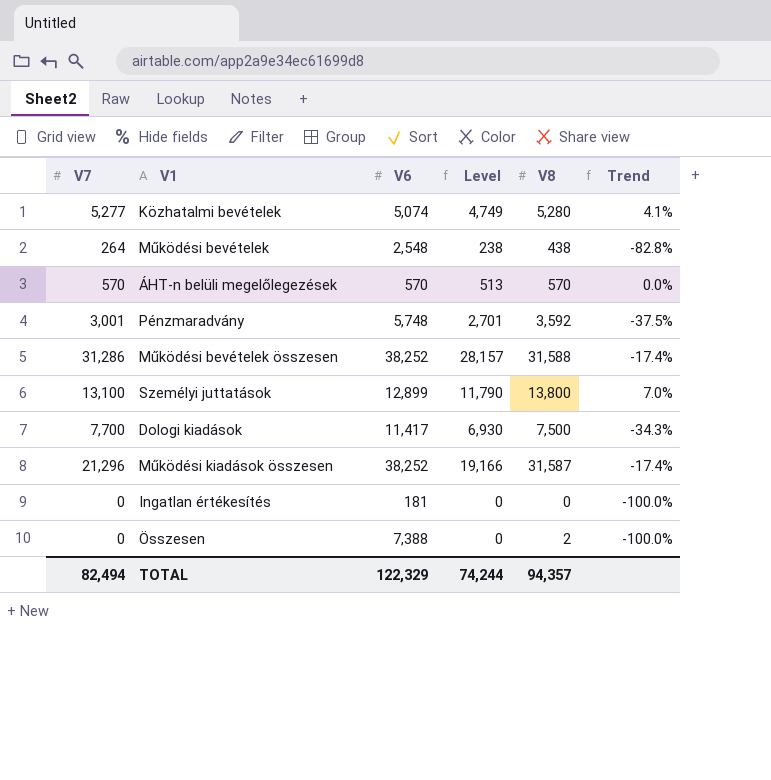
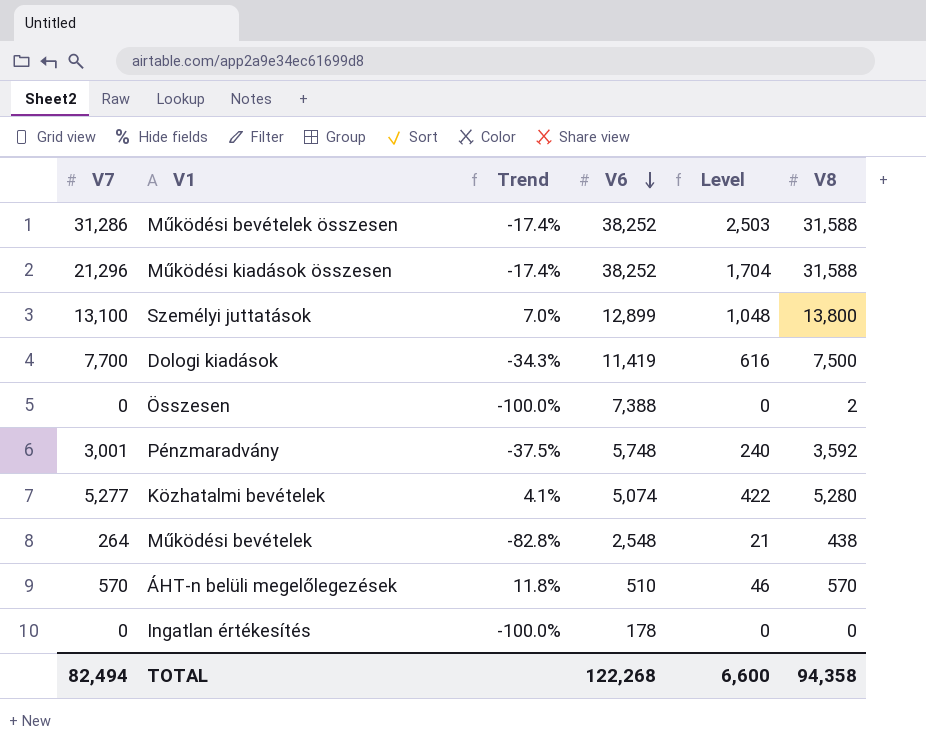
row order: none -> V6 descending
column Trend | position: 6 -> 3
column Level | formula: [V7] * 0.9 -> [V7] * 0.08
Működési kiadások összesen | V8: 31,587 -> 31,588
Dologi kiadások | V6: 11,417 -> 11,419
ÁHT-n belüli megelőlegezések | Trend: 0.0% -> 11.8%
ÁHT-n belüli megelőlegezések | V6: 570 -> 510
Ingatlan értékesítés | V6: 181 -> 178
TOTAL | V6: 122,329 -> 122,268
TOTAL | Level: 74,244 -> 6,600
TOTAL | V8: 94,357 -> 94,358

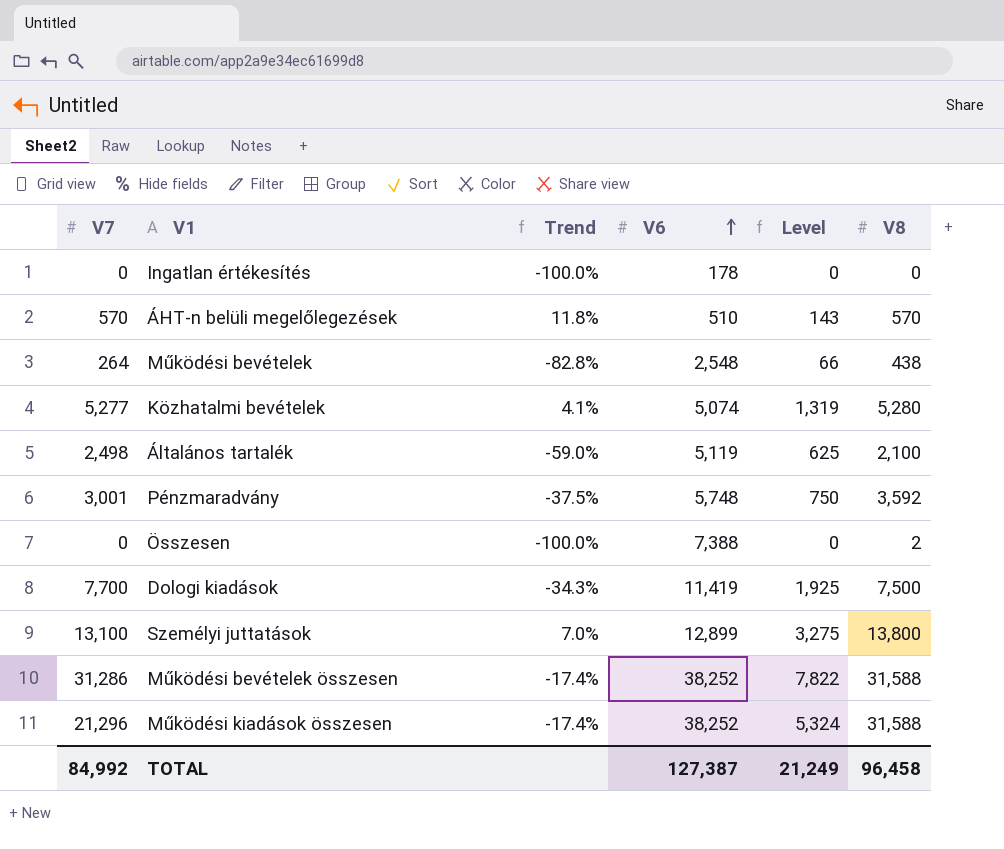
row order: V6 descending -> V6 ascending
column Level | formula: [V7] * 0.08 -> [V7] * 0.25
row Általános tartalék: none -> 2,498 | -59.0% | 5,119 | 625 | 2,100
TOTAL | V7: 82,494 -> 84,992
TOTAL | V6: 122,268 -> 127,387
TOTAL | Level: 6,600 -> 21,249
TOTAL | V8: 94,358 -> 96,458

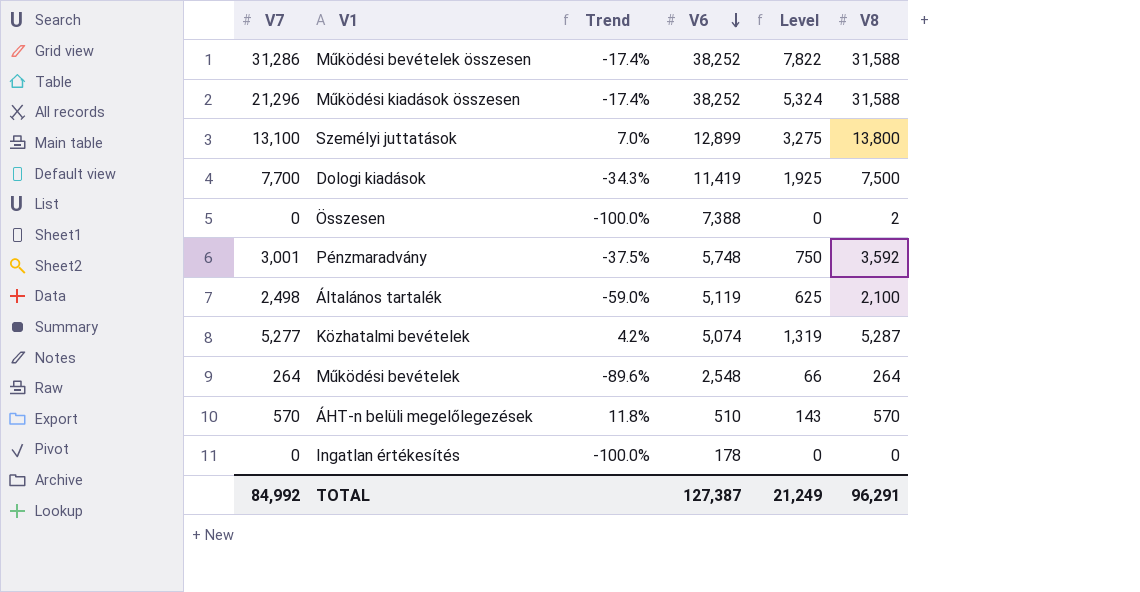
row order: V6 ascending -> V6 descending
Közhatalmi bevételek | Trend: 4.1% -> 4.2%
Közhatalmi bevételek | V8: 5,280 -> 5,287
Működési bevételek | Trend: -82.8% -> -89.6%
Működési bevételek | V8: 438 -> 264
TOTAL | V8: 96,458 -> 96,291

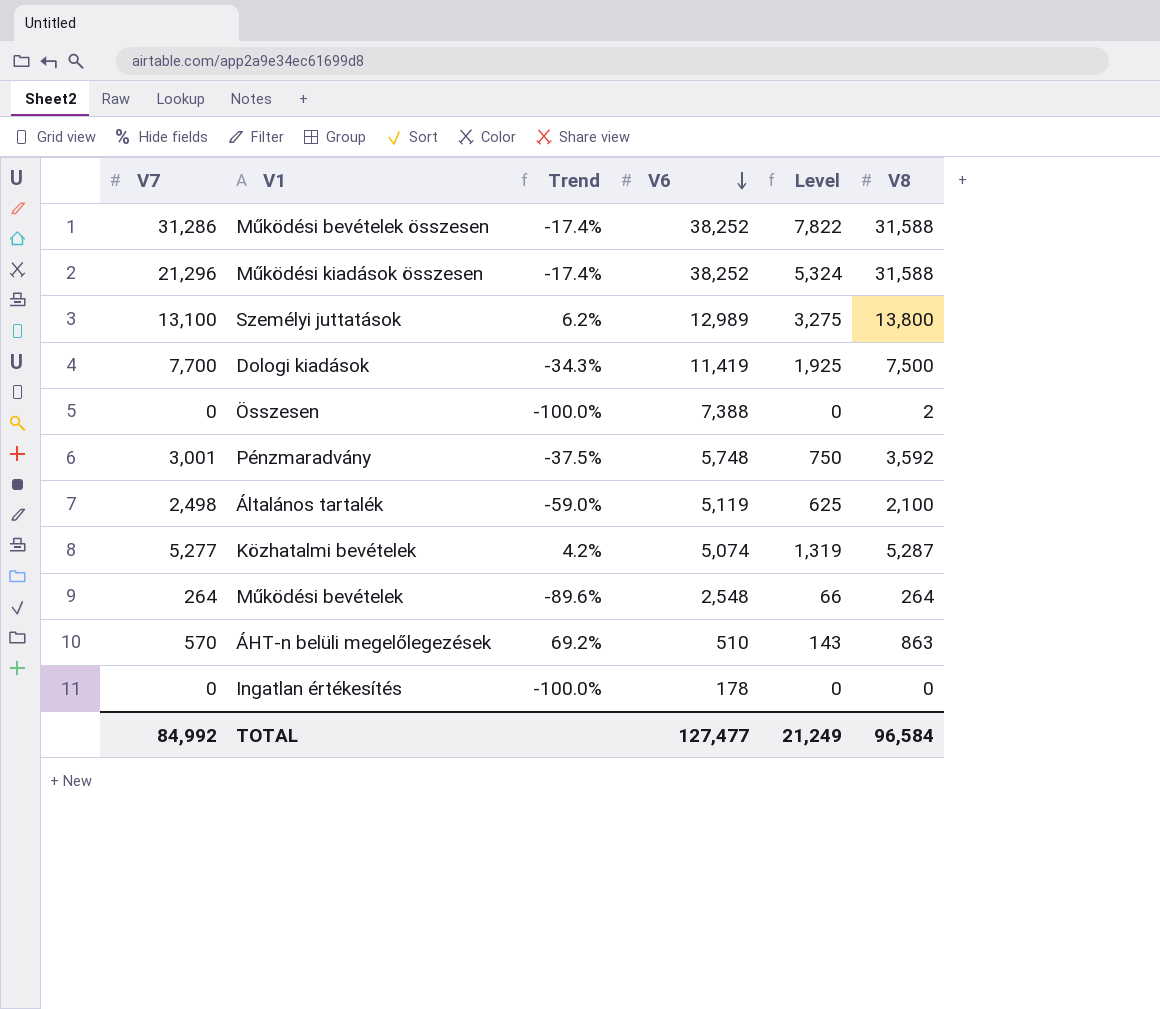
Személyi juttatások | Trend: 7.0% -> 6.2%
Személyi juttatások | V6: 12,899 -> 12,989
ÁHT-n belüli megelőlegezések | Trend: 11.8% -> 69.2%
ÁHT-n belüli megelőlegezések | V8: 570 -> 863
TOTAL | V6: 127,387 -> 127,477
TOTAL | V8: 96,291 -> 96,584

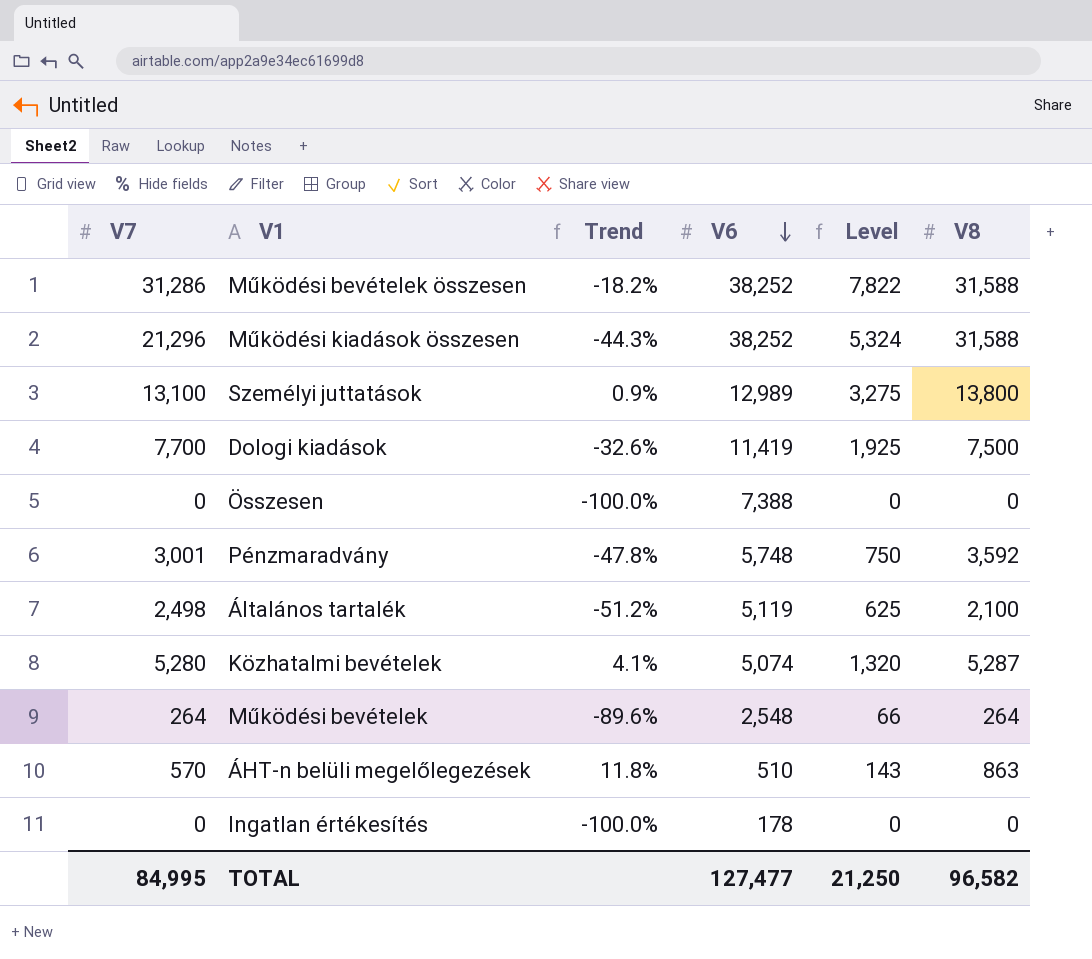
column Trend | formula: ([V8] - [V6]) / [V6] -> ([V7] - [V6]) / [V6]
Összesen | V8: 2 -> 0
Közhatalmi bevételek | V7: 5,277 -> 5,280
Közhatalmi bevételek | Level: 1,319 -> 1,320
TOTAL | V7: 84,992 -> 84,995
TOTAL | Level: 21,249 -> 21,250
TOTAL | V8: 96,584 -> 96,582

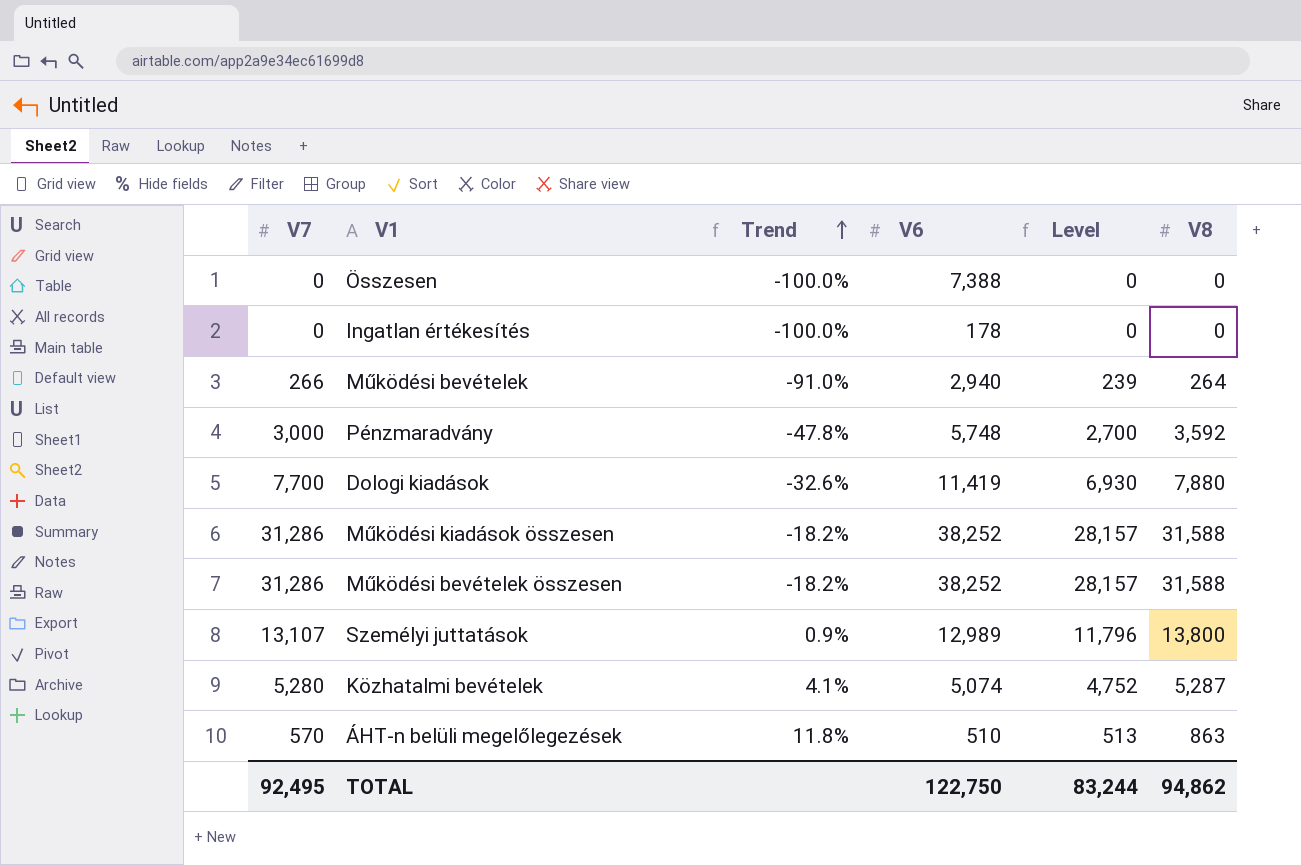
row order: V6 descending -> Trend ascending
column Level | formula: [V7] * 0.25 -> [V7] * 0.9
row Általános tartalék: 2,498 | -51.2% | 5,119 | 625 | 2,100 -> none
Működési bevételek | V7: 264 -> 266
Működési bevételek | Trend: -89.6% -> -91.0%
Működési bevételek | V6: 2,548 -> 2,940
Pénzmaradvány | V7: 3,001 -> 3,000
Dologi kiadások | V8: 7,500 -> 7,880
Működési kiadások összesen | V7: 21,296 -> 31,286
Működési kiadások összesen | Trend: -44.3% -> -18.2%
Személyi juttatások | V7: 13,100 -> 13,107
TOTAL | V7: 84,995 -> 92,495
TOTAL | V6: 127,477 -> 122,750
TOTAL | Level: 21,250 -> 83,244
TOTAL | V8: 96,582 -> 94,862

